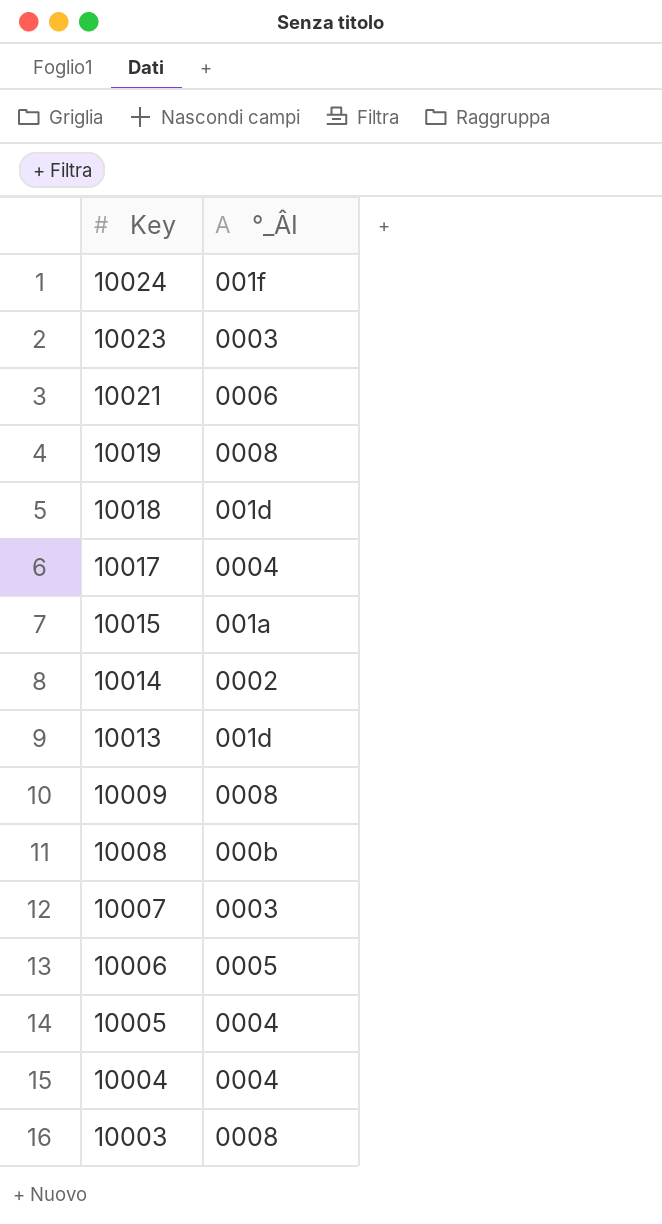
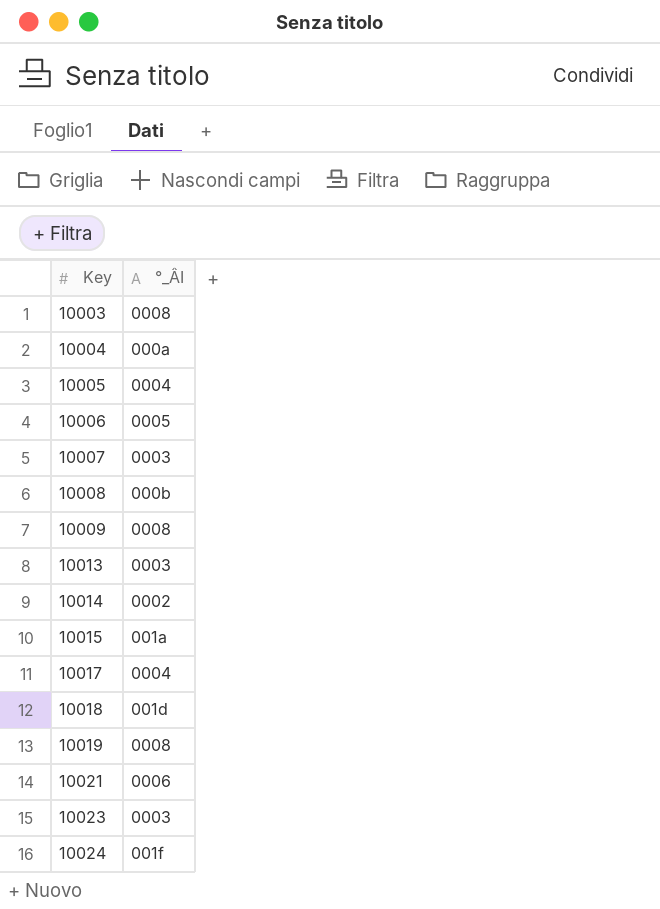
row order: Key descending -> Key ascending
10004 | °_ÂI: 0004 -> 000a
10013 | °_ÂI: 001d -> 0003

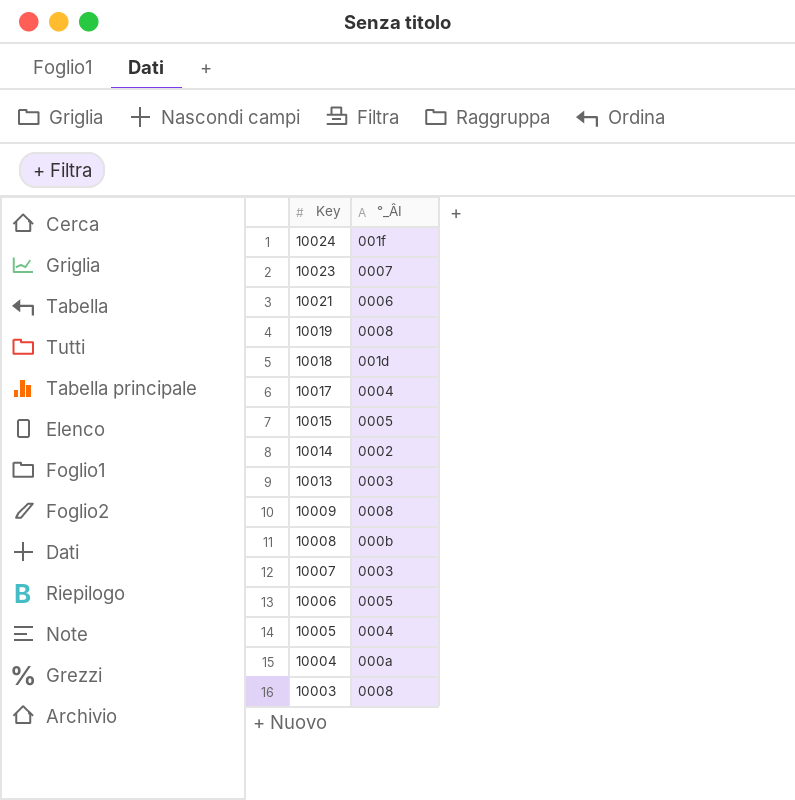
row order: Key ascending -> Key descending
10023 | °_ÂI: 0003 -> 0007
10015 | °_ÂI: 001a -> 0005

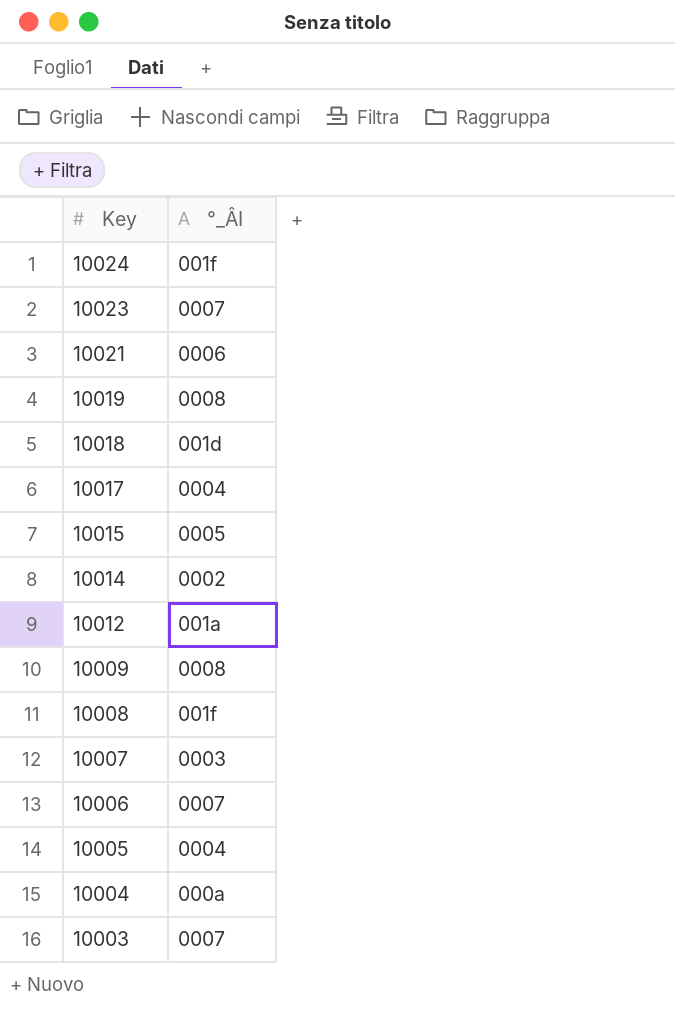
row 10013: 0003 -> none
row 10012: none -> 001a
10008 | °_ÂI: 000b -> 001f
10006 | °_ÂI: 0005 -> 0007
10003 | °_ÂI: 0008 -> 0007

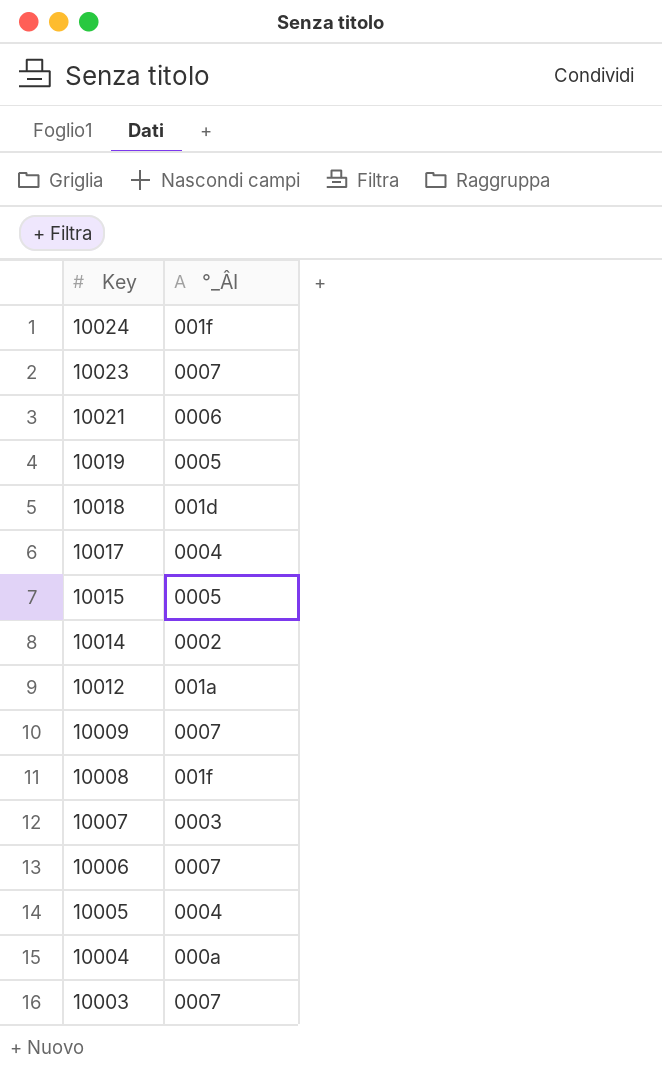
10019 | °_ÂI: 0008 -> 0005
10009 | °_ÂI: 0008 -> 0007

